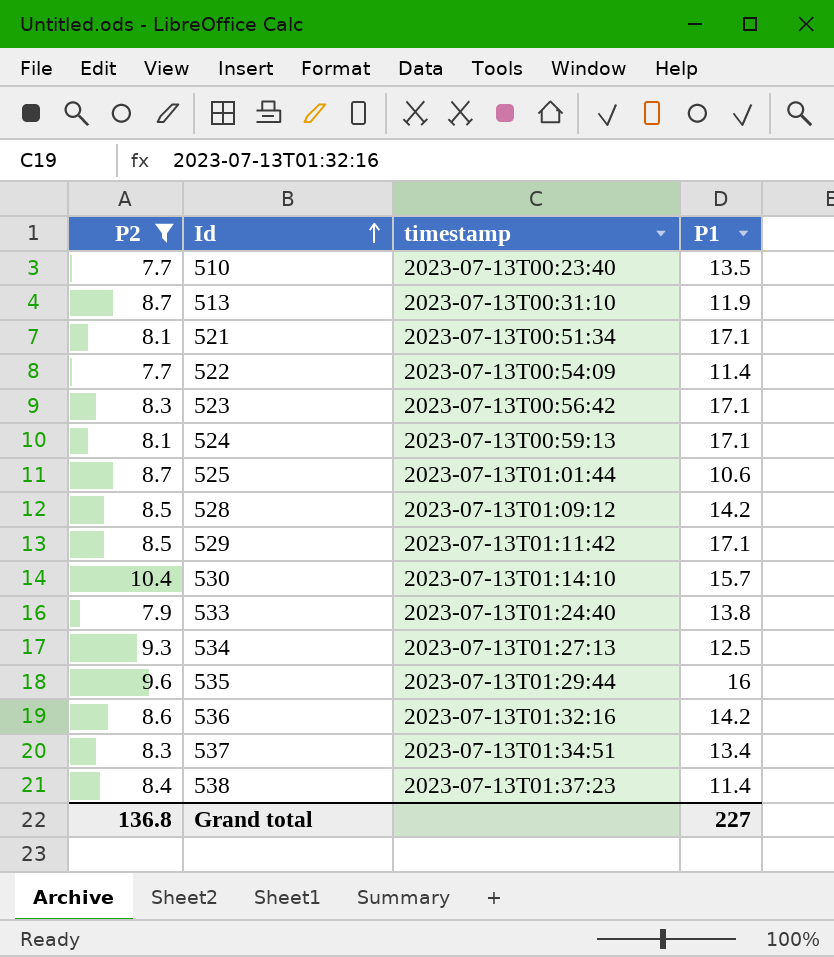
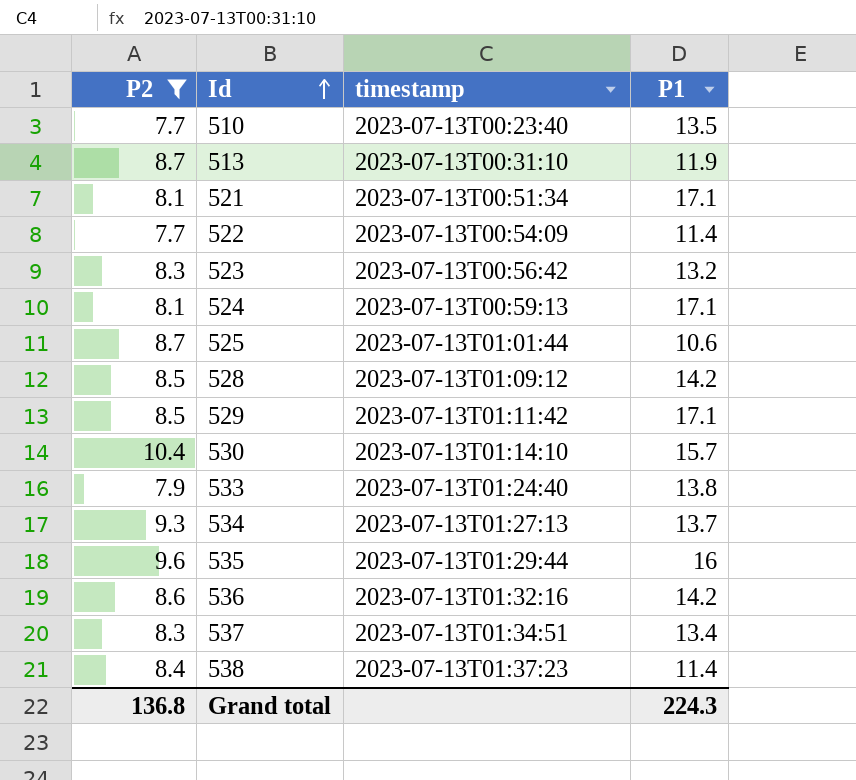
523 | P1: 17.1 -> 13.2
534 | P1: 12.5 -> 13.7
Grand total | P1: 227 -> 224.3

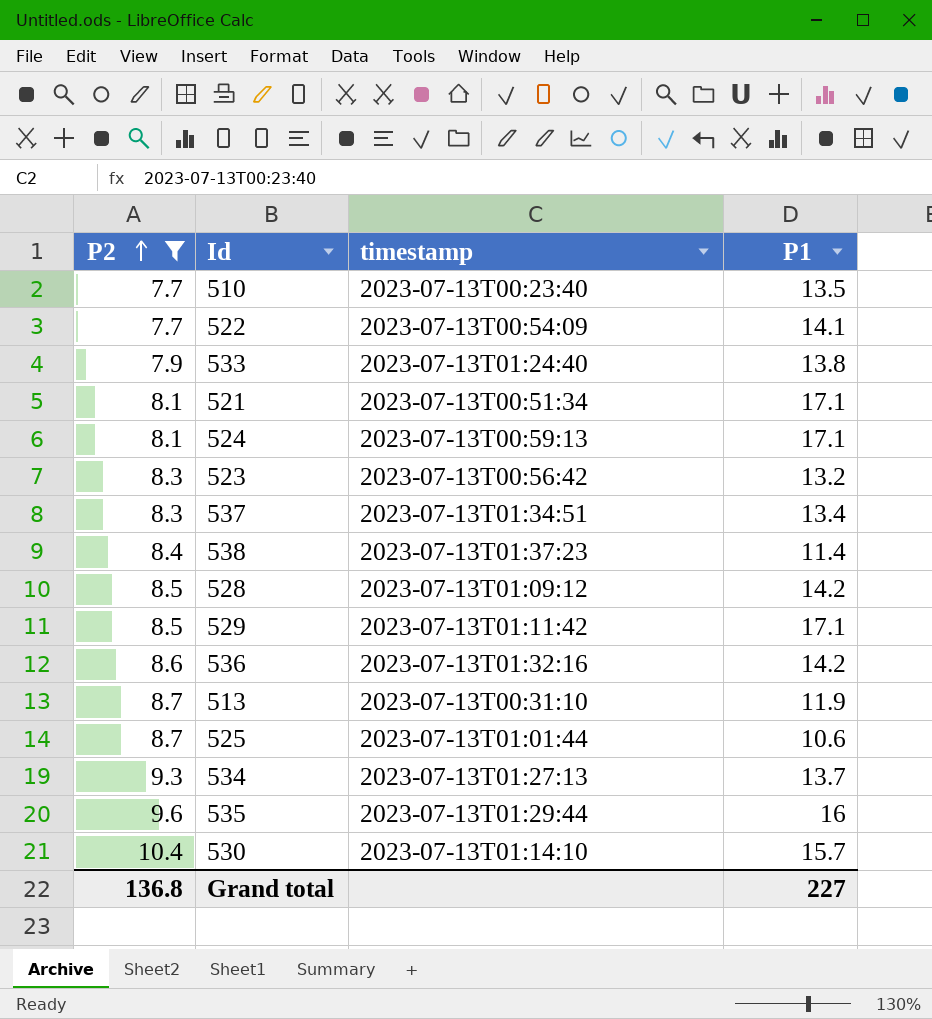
row order: Id ascending -> P2 ascending
522 | P1: 11.4 -> 14.1
Grand total | P1: 224.3 -> 227

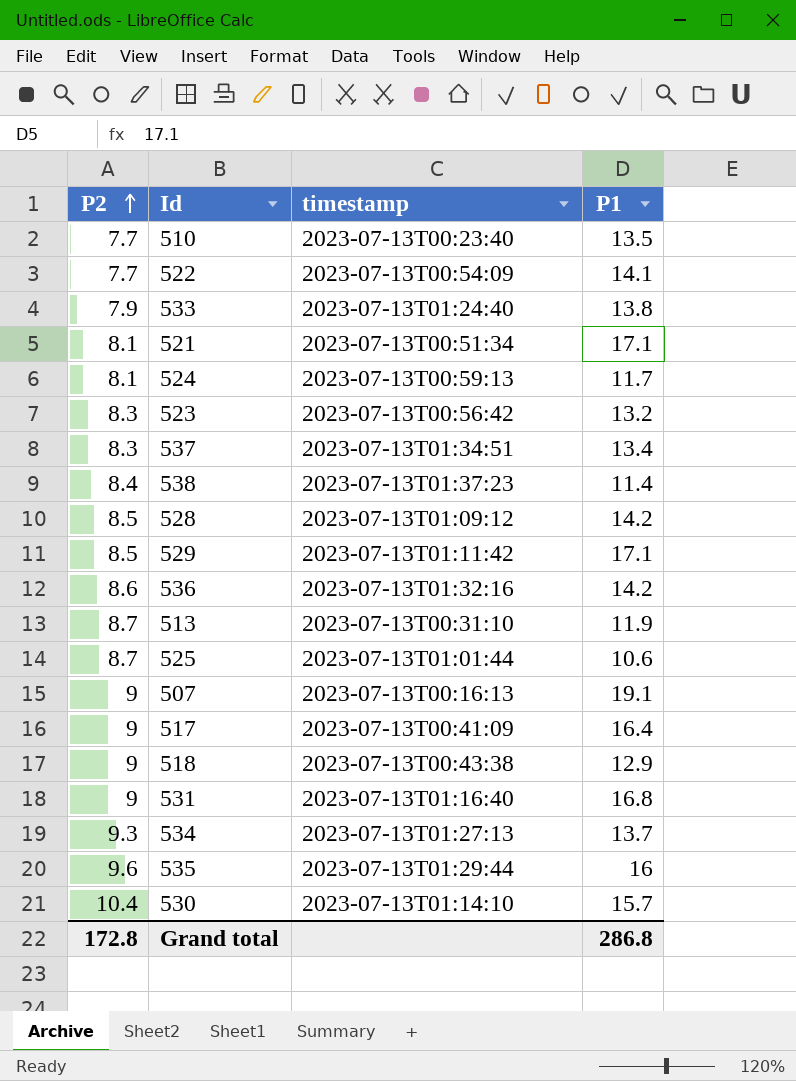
filter: P2 != 9 -> none
524 | P1: 17.1 -> 11.7
Grand total | P2: 136.8 -> 172.8
Grand total | P1: 227 -> 286.8

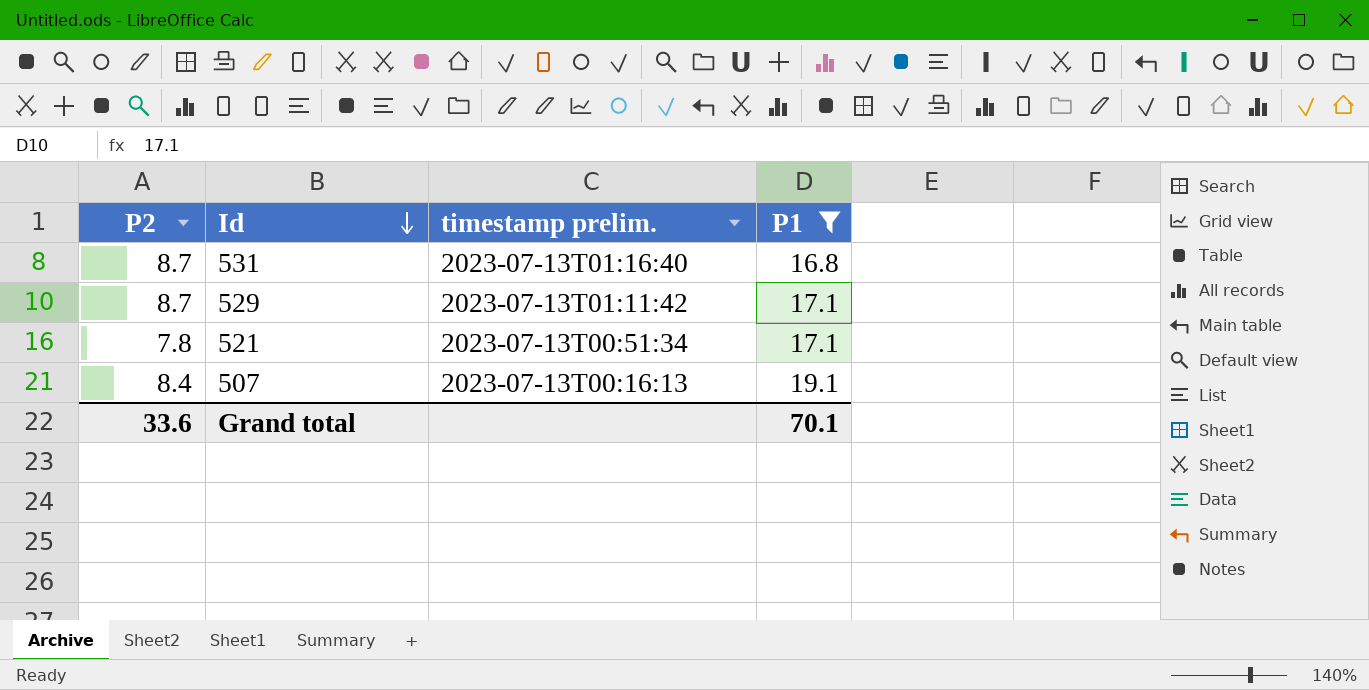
filter: none -> P1 >= 16.8
row order: P2 ascending -> Id descending
column name: timestamp -> timestamp prelim.
531 | P2: 9 -> 8.7
529 | P2: 8.5 -> 8.7
521 | P2: 8.1 -> 7.8
507 | P2: 9 -> 8.4
Grand total | P2: 172.8 -> 33.6
Grand total | P1: 286.8 -> 70.1

